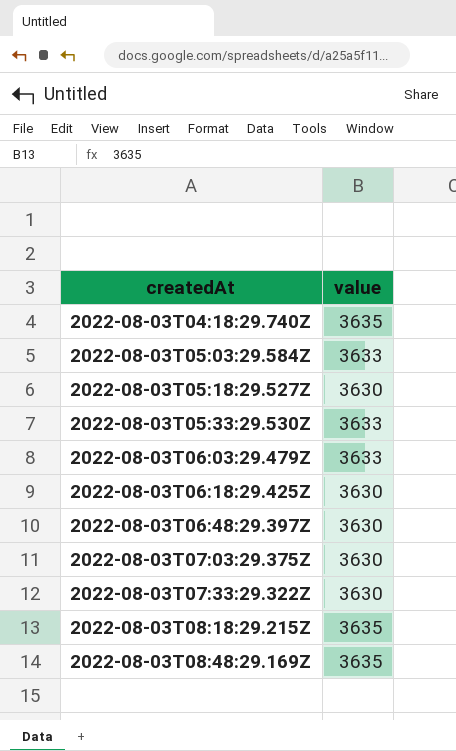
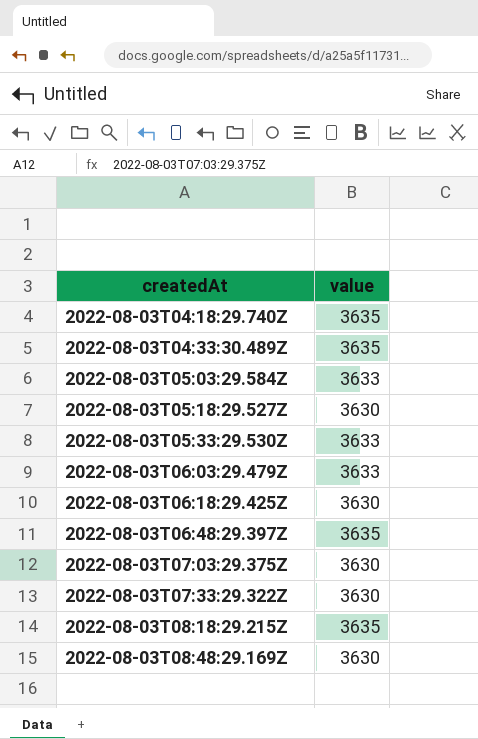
row 2022-08-03T04:33:30.489Z: none -> 3635
2022-08-03T06:48:29.397Z | value: 3630 -> 3635
2022-08-03T08:48:29.169Z | value: 3635 -> 3630

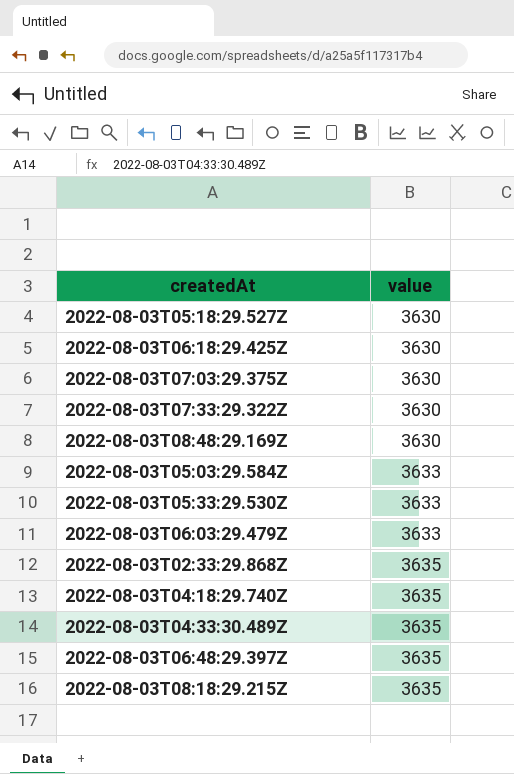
row order: createdAt ascending -> value ascending
row 2022-08-03T02:33:29.868Z: none -> 3635

